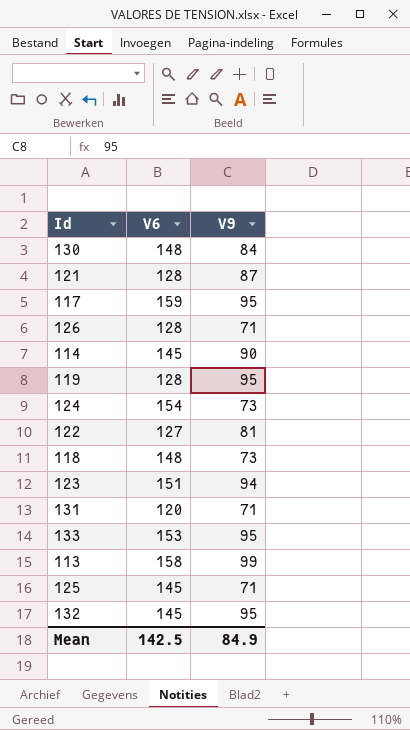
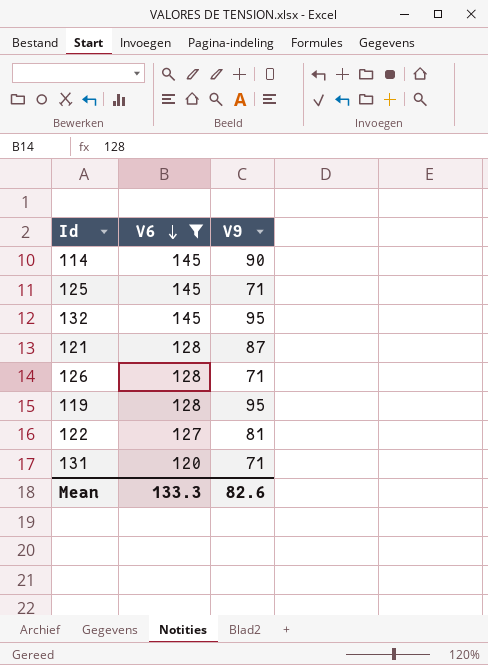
filter: none -> V6 <= 145
row order: none -> V6 descending
Mean | V6: 142.5 -> 133.3
Mean | V9: 84.9 -> 82.6

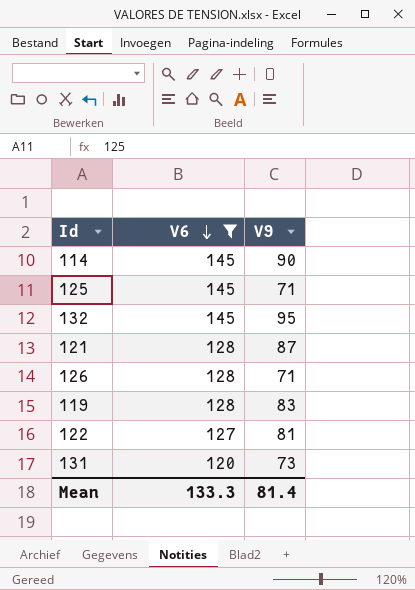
119 | V9: 95 -> 83
131 | V9: 71 -> 73
Mean | V9: 82.6 -> 81.4

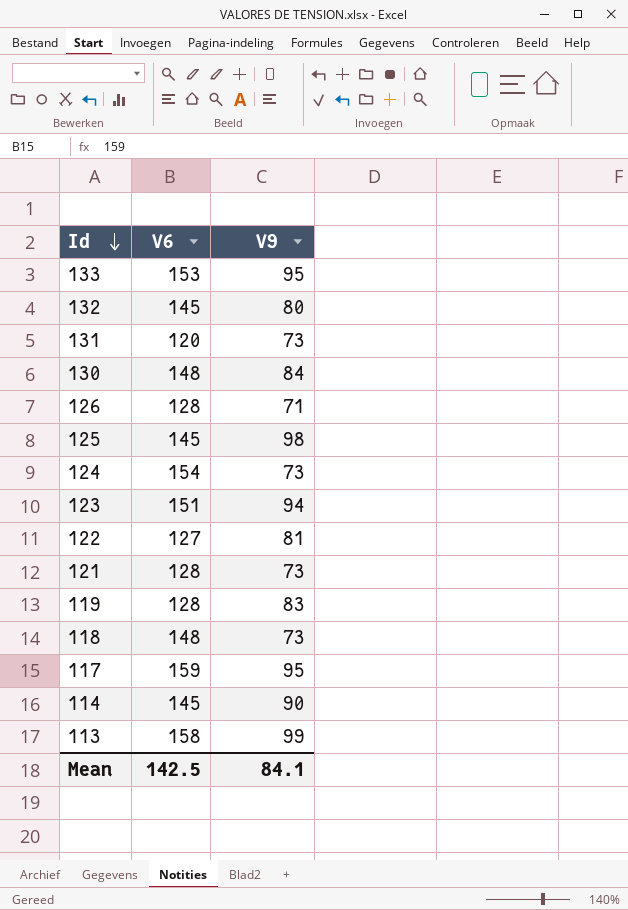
filter: V6 <= 145 -> none
row order: V6 descending -> Id descending
132 | V9: 95 -> 80
125 | V9: 71 -> 98
121 | V9: 87 -> 73
Mean | V6: 133.3 -> 142.5
Mean | V9: 81.4 -> 84.1

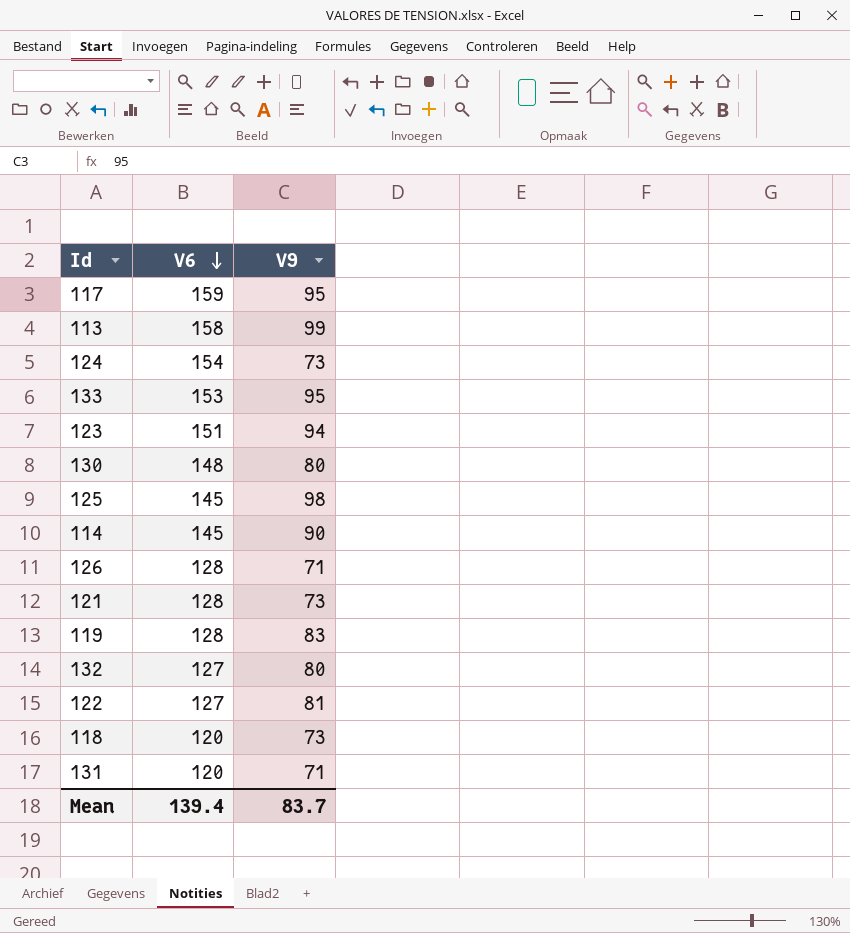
row order: Id descending -> V6 descending
130 | V9: 84 -> 80
132 | V6: 145 -> 127
118 | V6: 148 -> 120
131 | V9: 73 -> 71
Mean | V6: 142.5 -> 139.4
Mean | V9: 84.1 -> 83.7

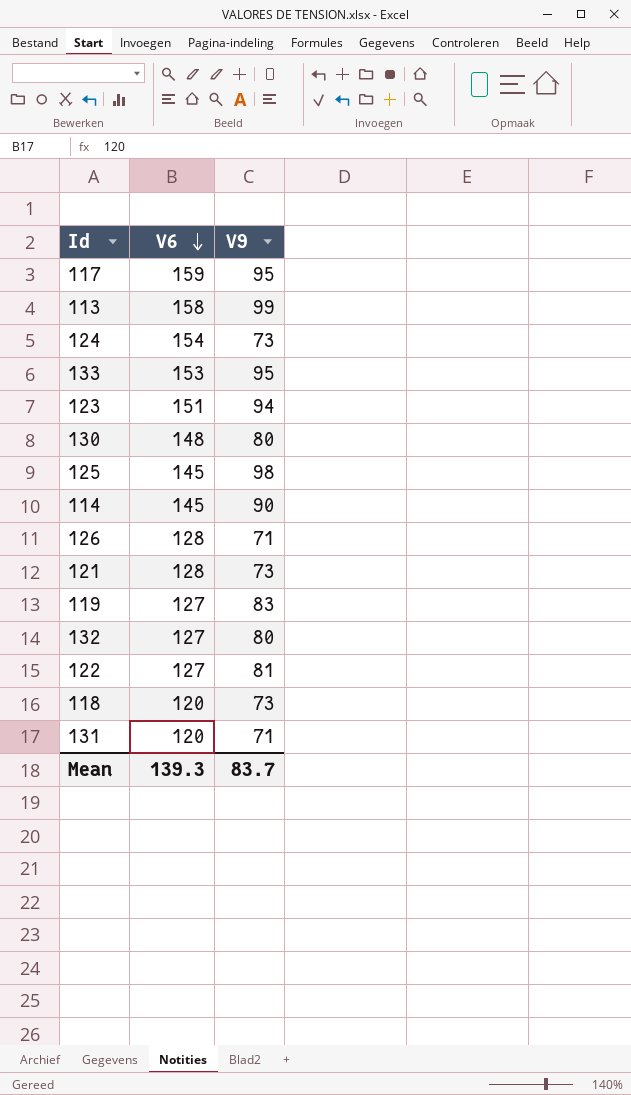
119 | V6: 128 -> 127
Mean | V6: 139.4 -> 139.3

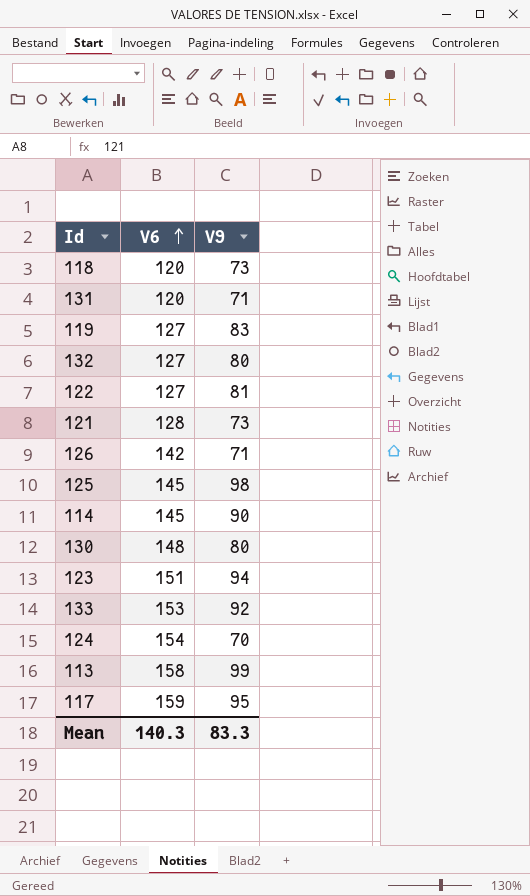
row order: V6 descending -> V6 ascending
126 | V6: 128 -> 142
133 | V9: 95 -> 92
124 | V9: 73 -> 70
Mean | V6: 139.3 -> 140.3
Mean | V9: 83.7 -> 83.3

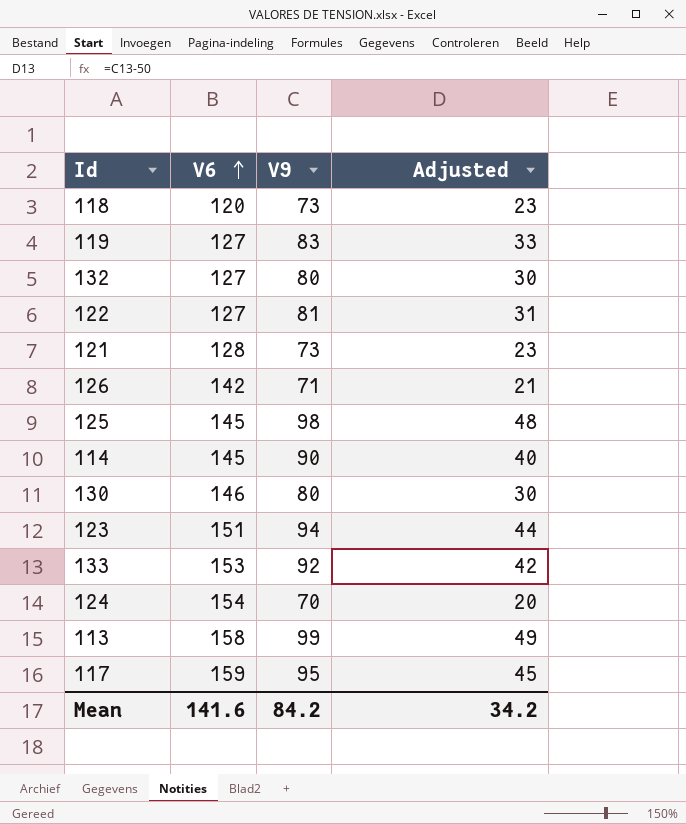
column Adjusted | formula: none -> [V9] - 50
row 131: 120 | 71 -> none
130 | V6: 148 -> 146
Mean | V6: 140.3 -> 141.6
Mean | V9: 83.3 -> 84.2

